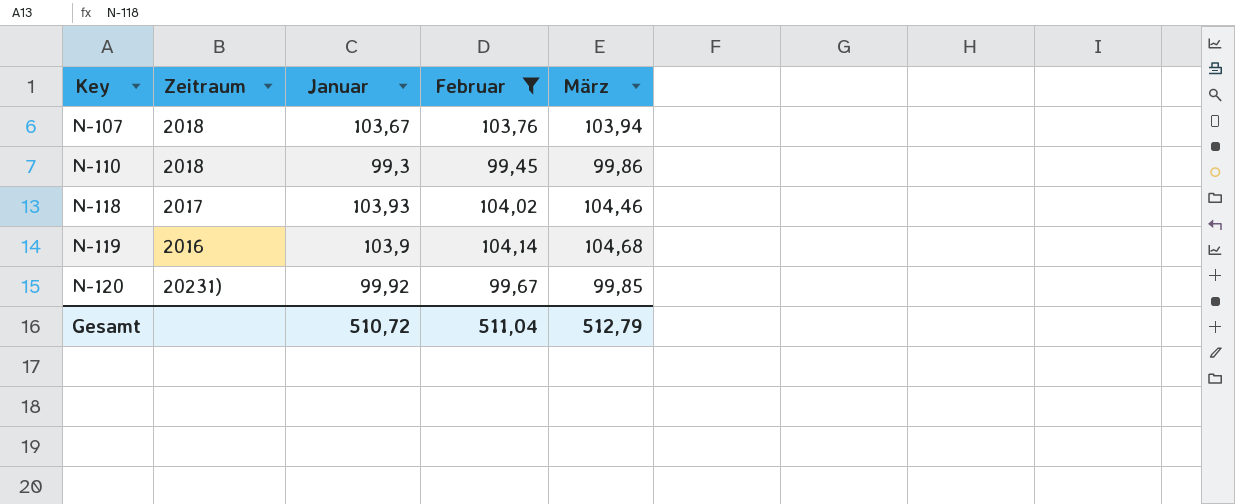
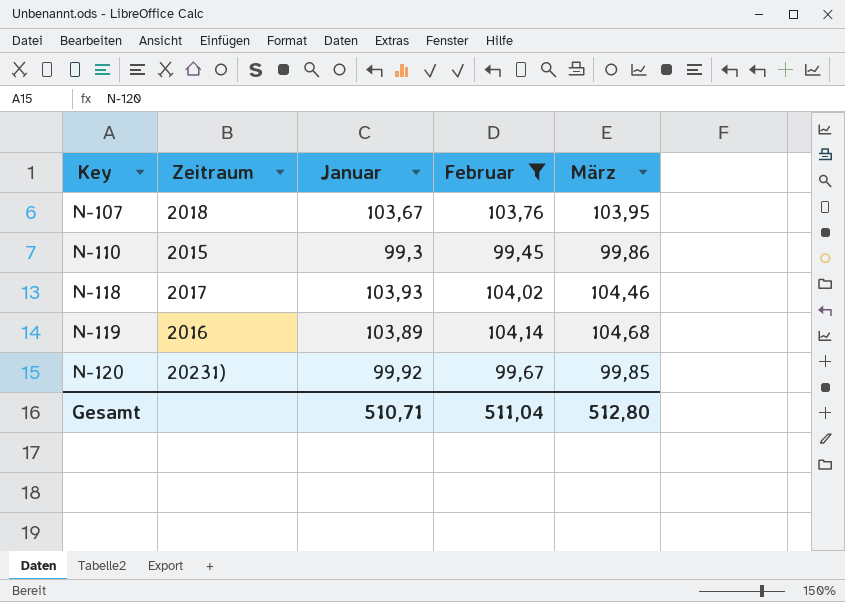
N-107 | März: 103,94 -> 103,95
N-110 | Zeitraum: 2018 -> 2015
N-119 | Januar: 103,9 -> 103,89
Gesamt | Januar: 510,72 -> 510,71
Gesamt | März: 512,79 -> 512,80

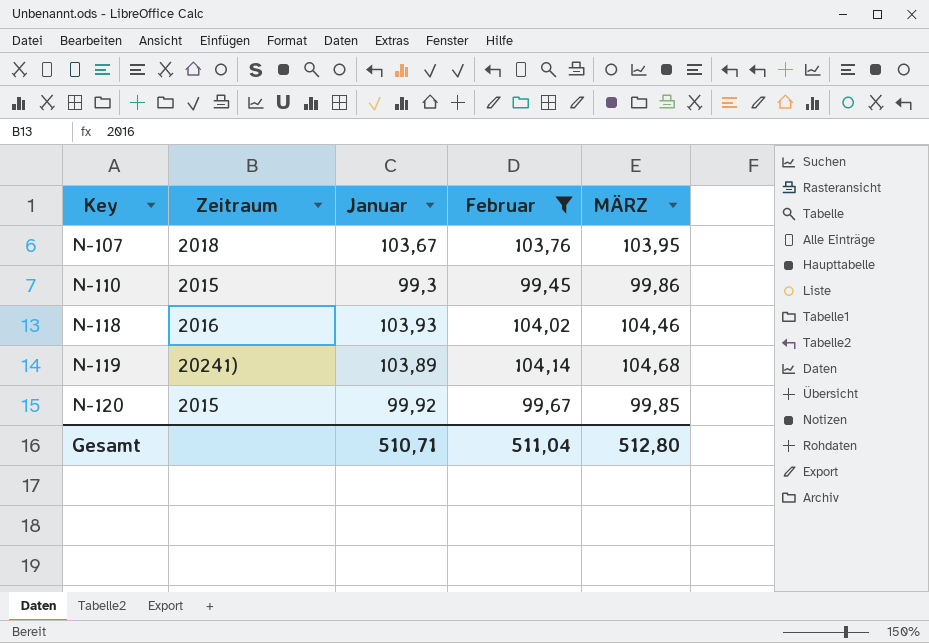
column name: März -> MÄRZ
N-118 | Zeitraum: 2017 -> 2016
N-119 | Zeitraum: 2016 -> 20241)
N-120 | Zeitraum: 20231) -> 2015

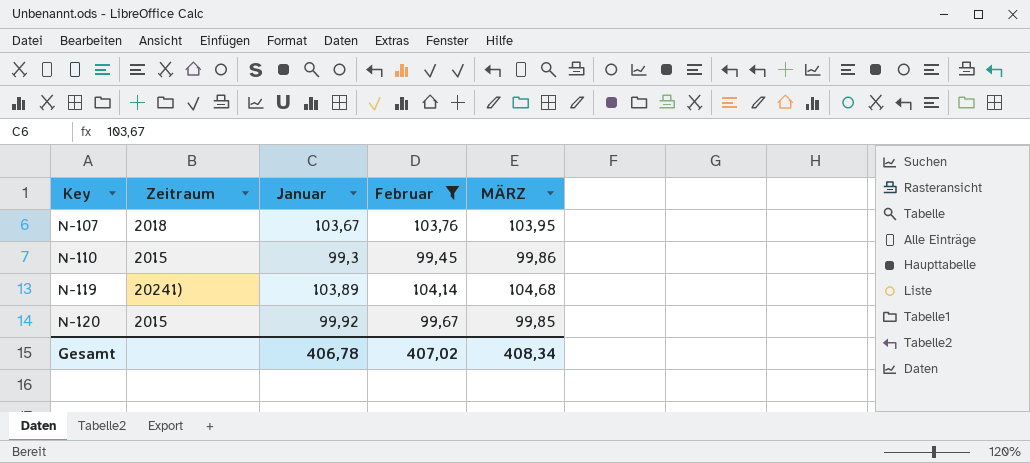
row N-118: 2016 | 103,93 | 104,02 | 104,46 -> none
Gesamt | Januar: 510,71 -> 406,78
Gesamt | Februar: 511,04 -> 407,02
Gesamt | MÄRZ: 512,80 -> 408,34

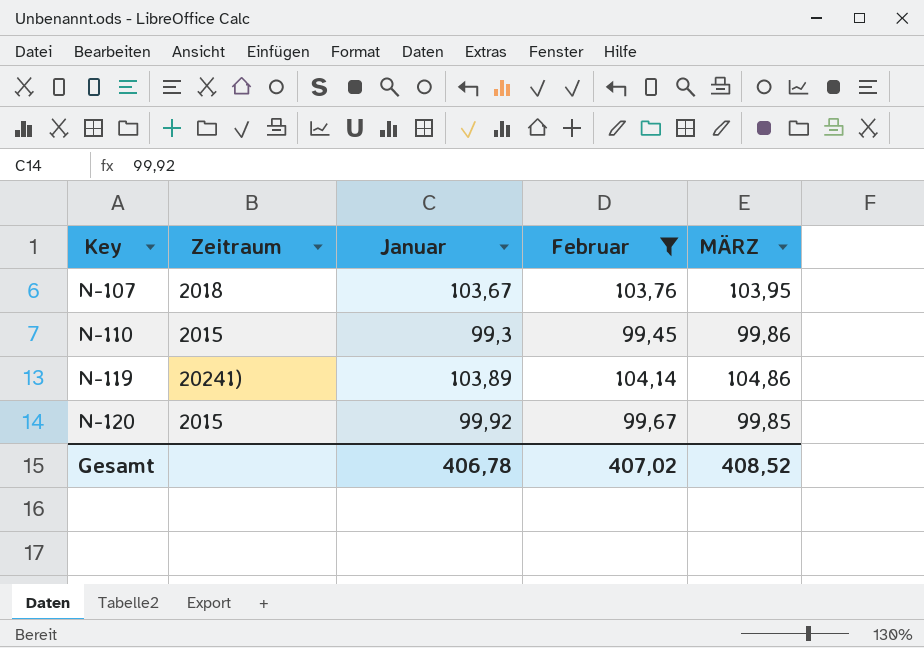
N-119 | MÄRZ: 104,68 -> 104,86
Gesamt | MÄRZ: 408,34 -> 408,52

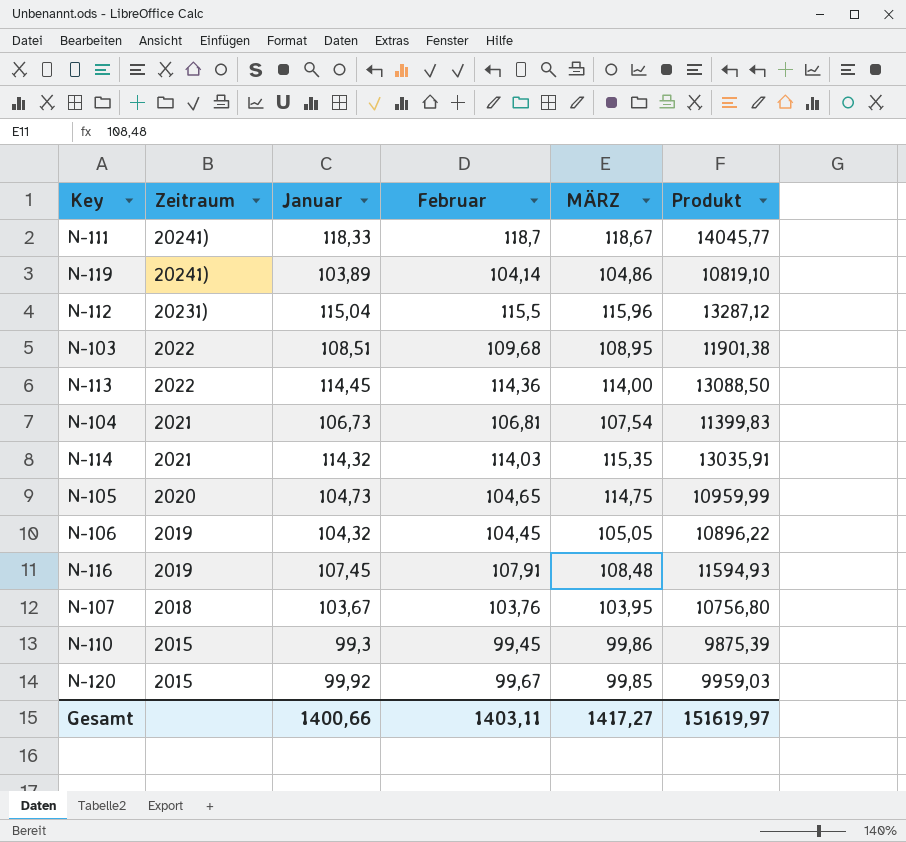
filter: Februar <= 104,14 -> none
row order: Key ascending -> Zeitraum descending
column Produkt | formula: none -> [Januar] * [Februar]
Gesamt | Januar: 406,78 -> 1400,66
Gesamt | Februar: 407,02 -> 1403,11
Gesamt | MÄRZ: 408,52 -> 1417,27

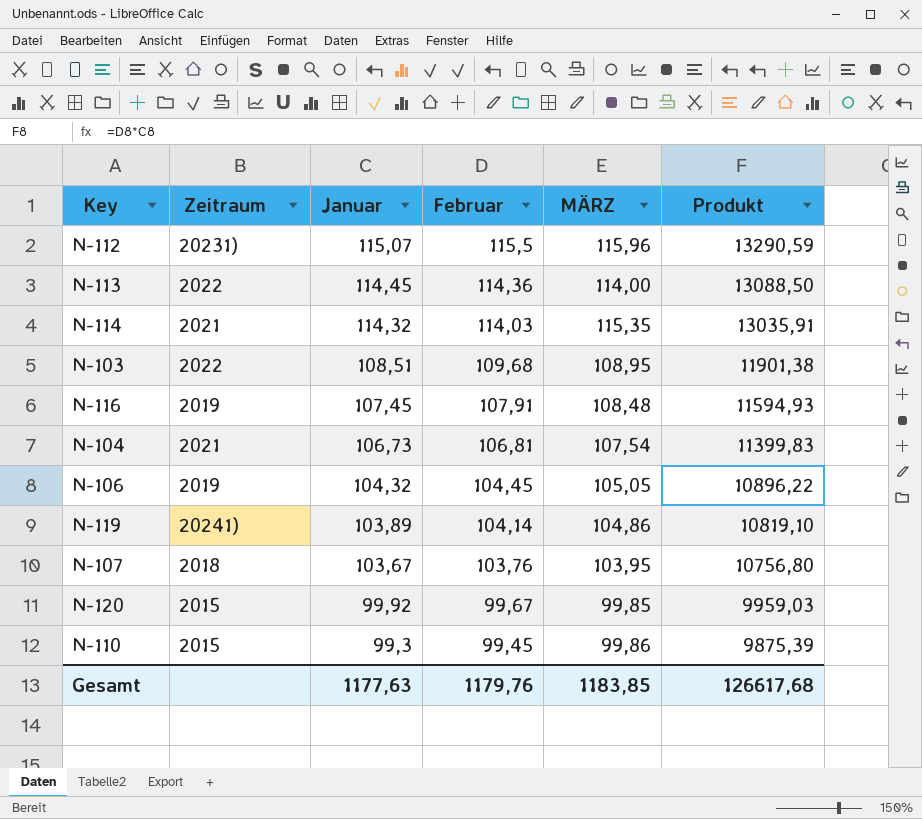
row order: Zeitraum descending -> Januar descending
row N-111: 20241) | 118,33 | 118,7 | 118,67 | 14045,77 -> none
row N-105: 2020 | 104,73 | 104,65 | 114,75 | 10959,99 -> none
N-112 | Januar: 115,04 -> 115,07
N-112 | Produkt: 13287,12 -> 13290,59
Gesamt | Januar: 1400,66 -> 1177,63
Gesamt | Februar: 1403,11 -> 1179,76
Gesamt | MÄRZ: 1417,27 -> 1183,85
Gesamt | Produkt: 151619,97 -> 126617,68

